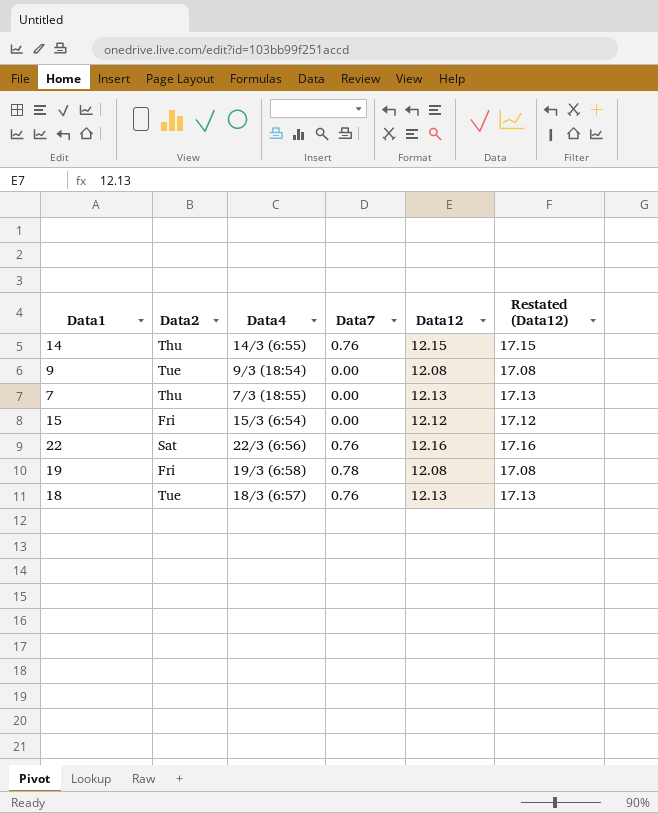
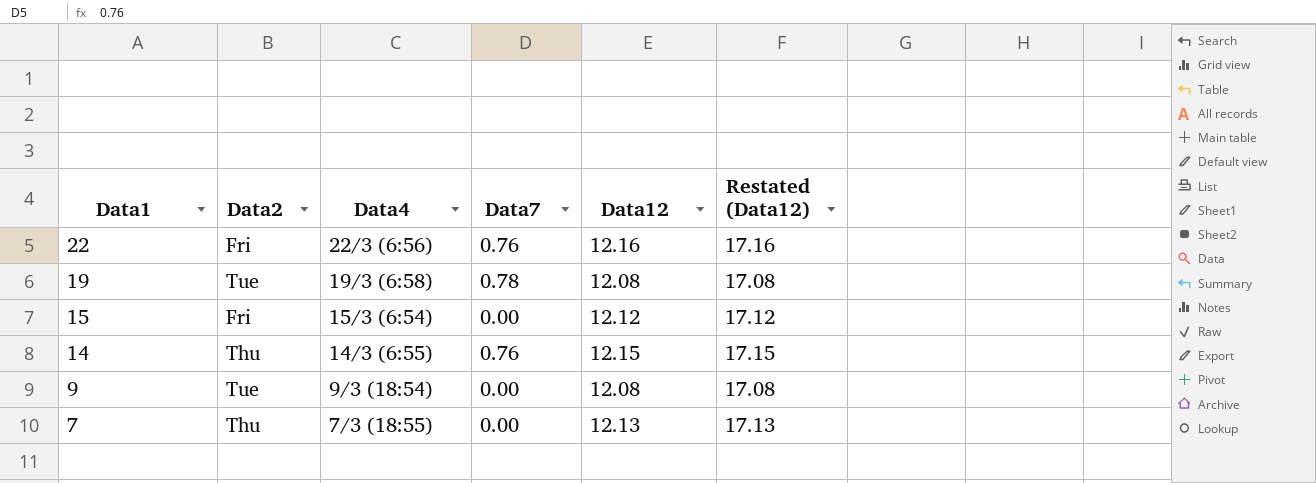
row order: none -> Data1 descending
row 18: Tue | 18/3 (6:57) | 0.76 | 12.13 | 17.13 -> none
22 | Data2: Sat -> Fri
19 | Data2: Fri -> Tue

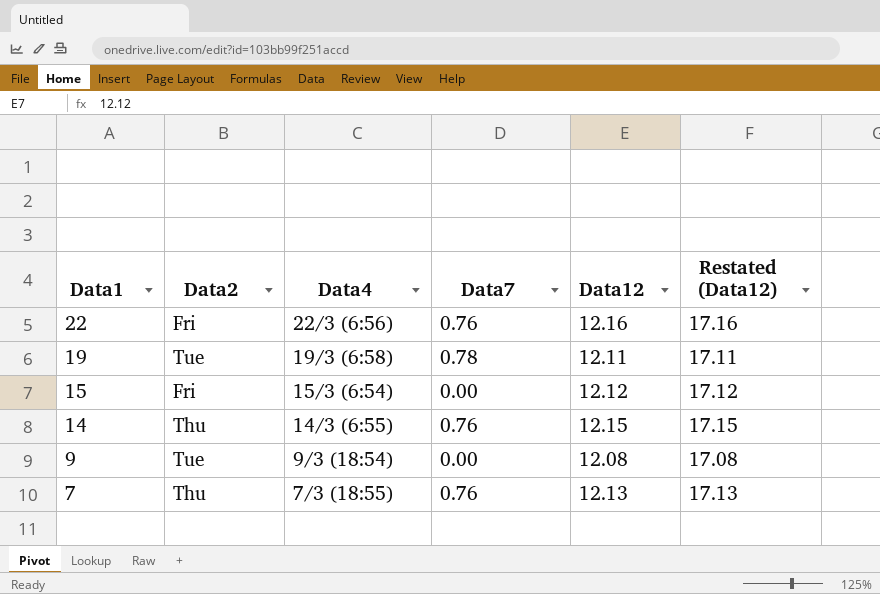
19 | Data12: 12.08 -> 12.11
19 | Restated (Data12): 17.08 -> 17.11
7 | Data7: 0.00 -> 0.76

